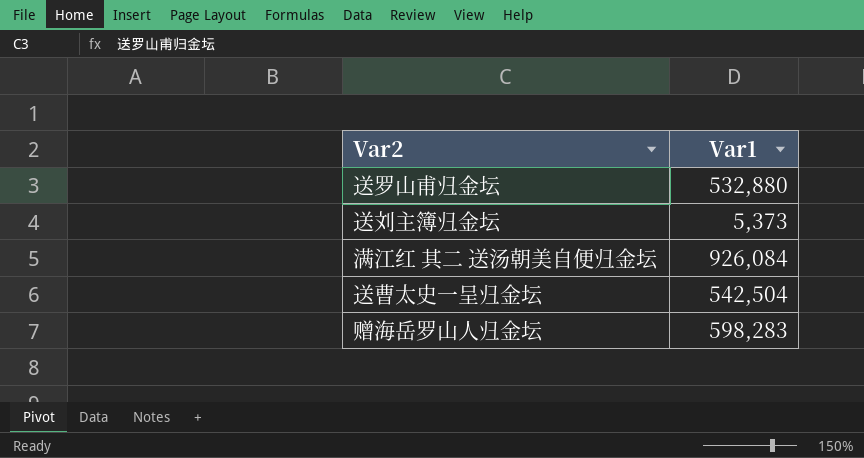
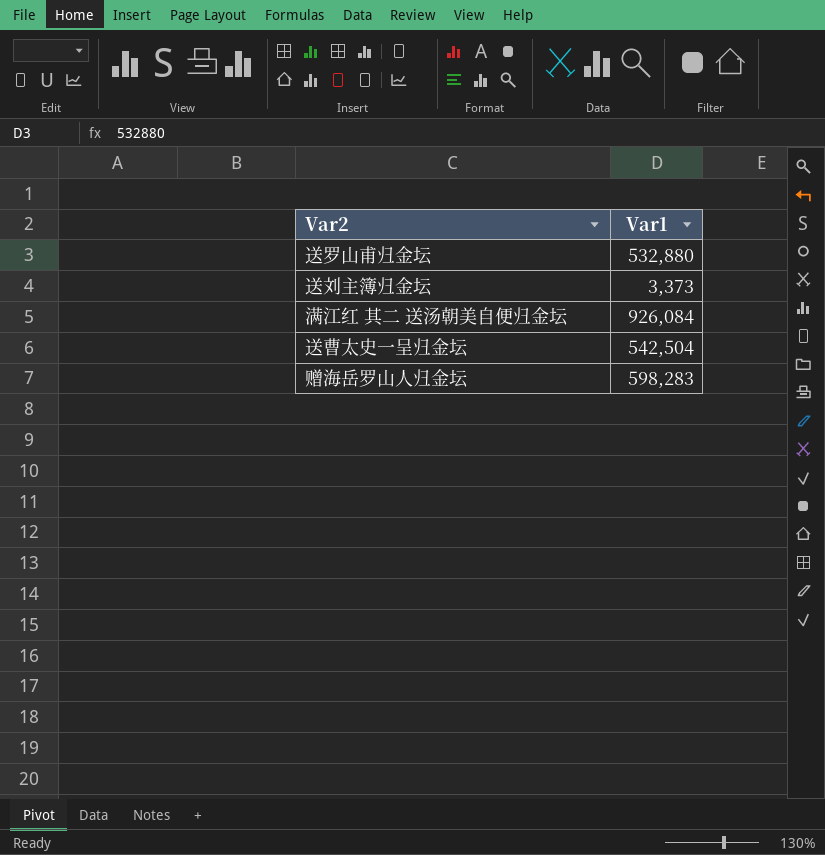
送刘主簿归金坛 | Var1: 5,373 -> 3,373

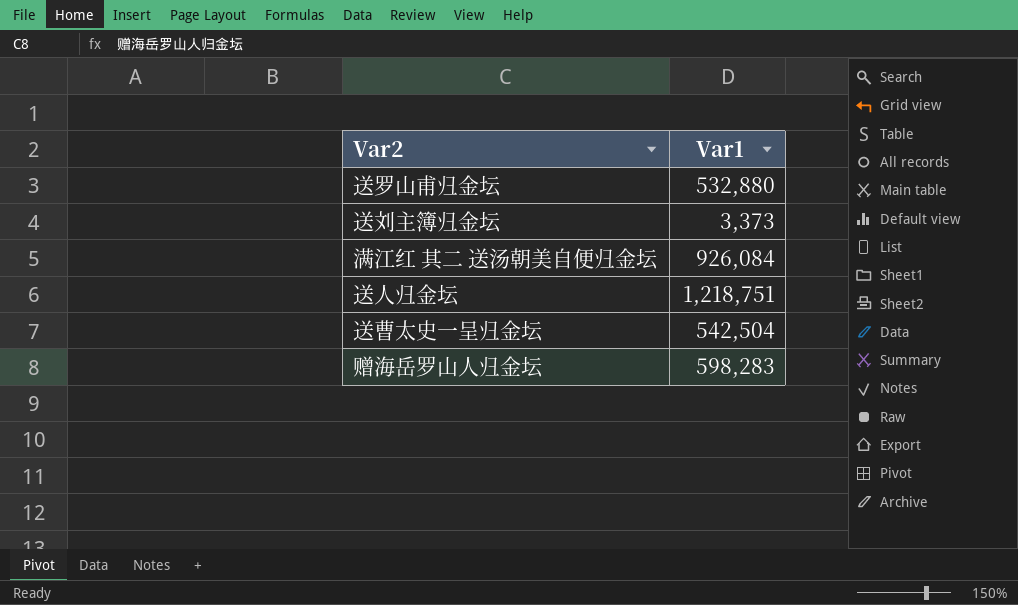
row 送人归金坛: none -> 1,218,751

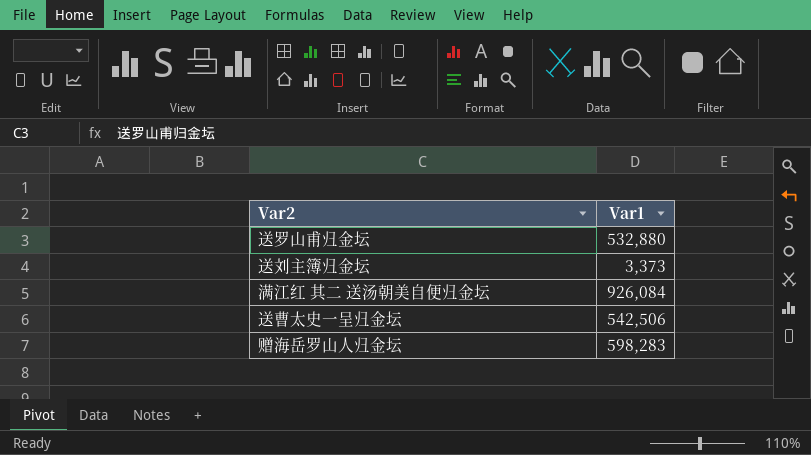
row 送人归金坛: 1,218,751 -> none
送曹太史一呈归金坛 | Var1: 542,504 -> 542,506

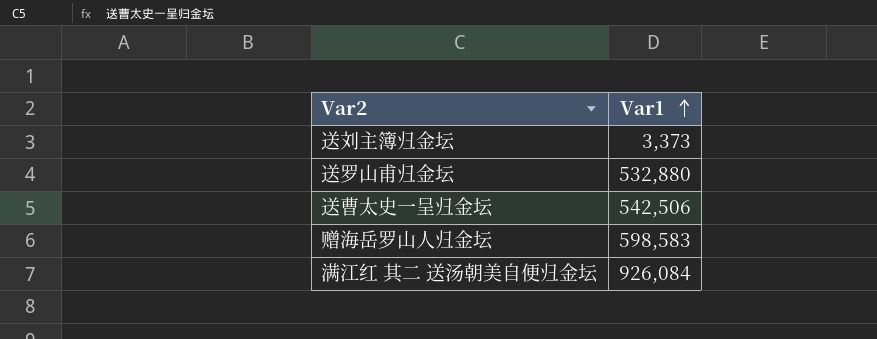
row order: none -> Var1 ascending
赠海岳罗山人归金坛 | Var1: 598,283 -> 598,583

